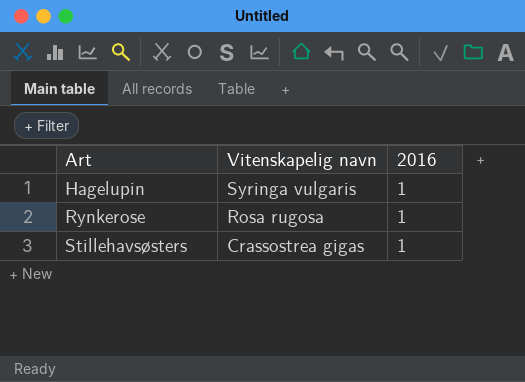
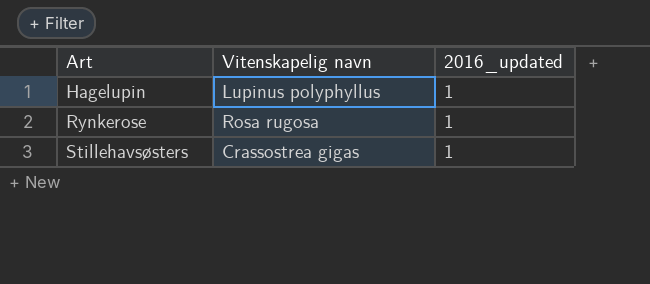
column name: 2016 -> 2016_updated
Hagelupin | Vitenskapelig navn: Syringa vulgaris -> Lupinus polyphyllus

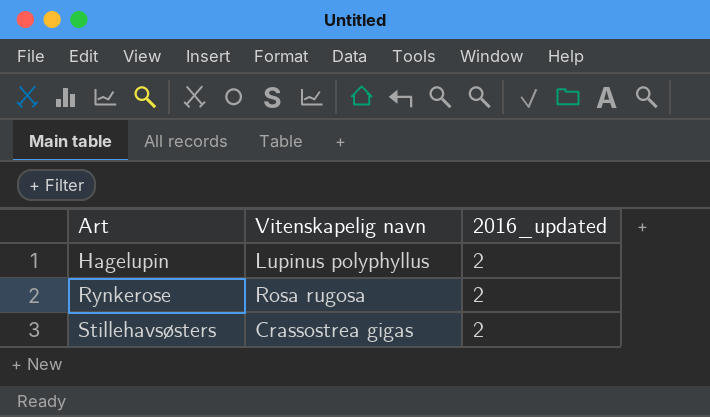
Hagelupin | 2016_updated: 1 -> 2
Rynkerose | 2016_updated: 1 -> 2
Stillehavsøsters | 2016_updated: 1 -> 2

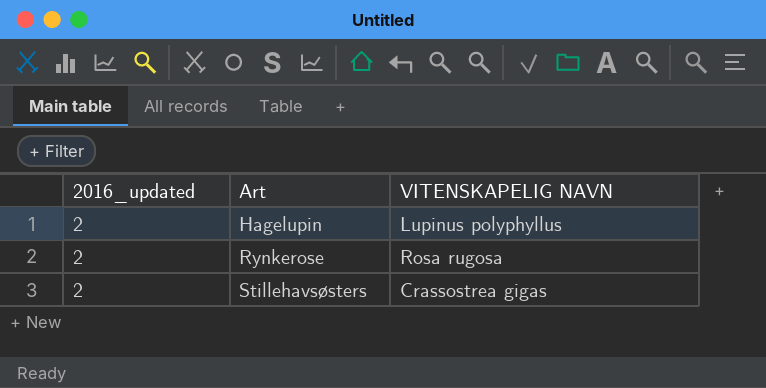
column 2016_updated | position: 3 -> 1
column name: Vitenskapelig navn -> VITENSKAPELIG NAVN

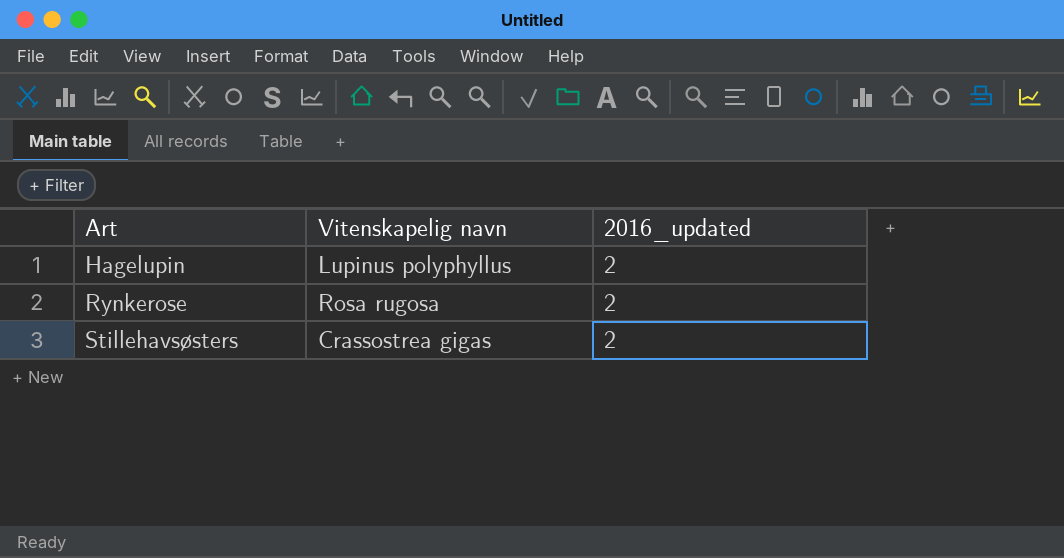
column name: VITENSKAPELIG NAVN -> Vitenskapelig navn
column 2016_updated | position: 1 -> 3

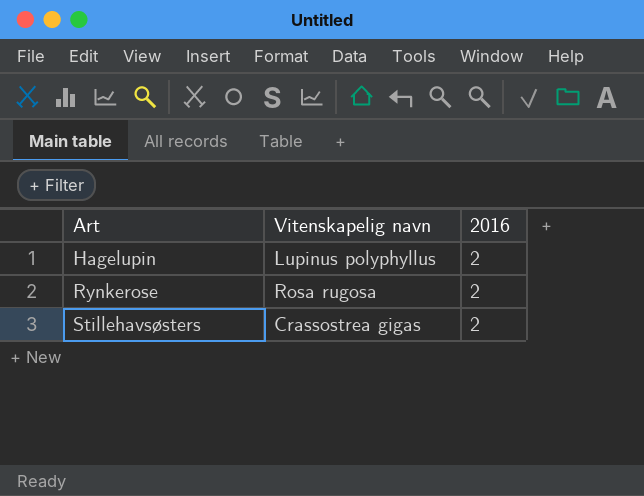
column name: 2016_updated -> 2016

